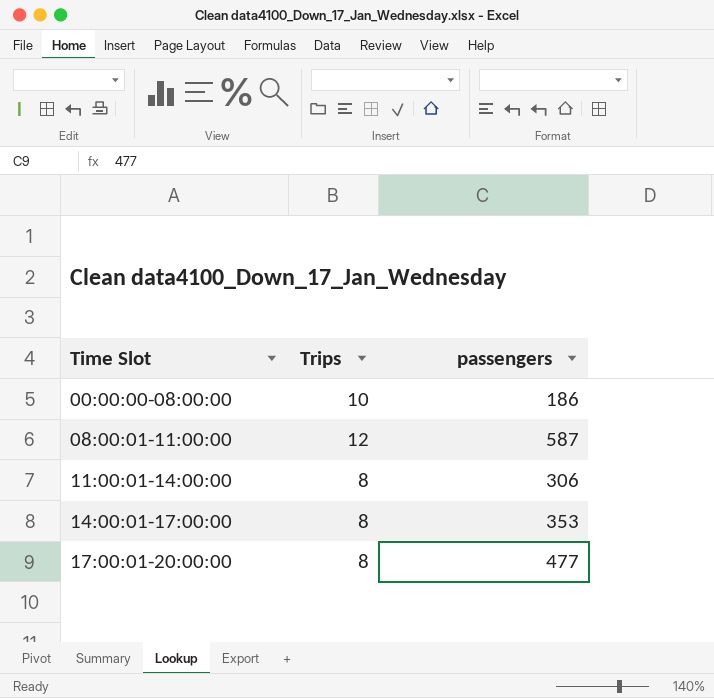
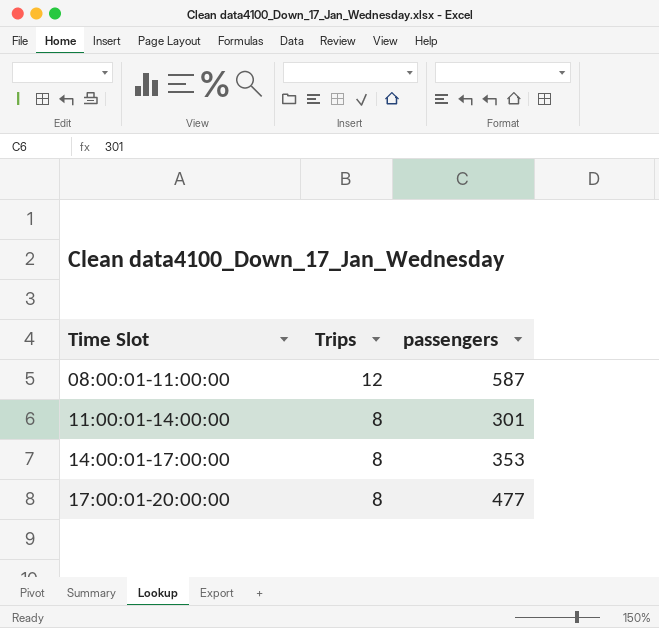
row 00:00:00-08:00:00: 10 | 186 -> none
11:00:01-14:00:00 | passengers: 306 -> 301

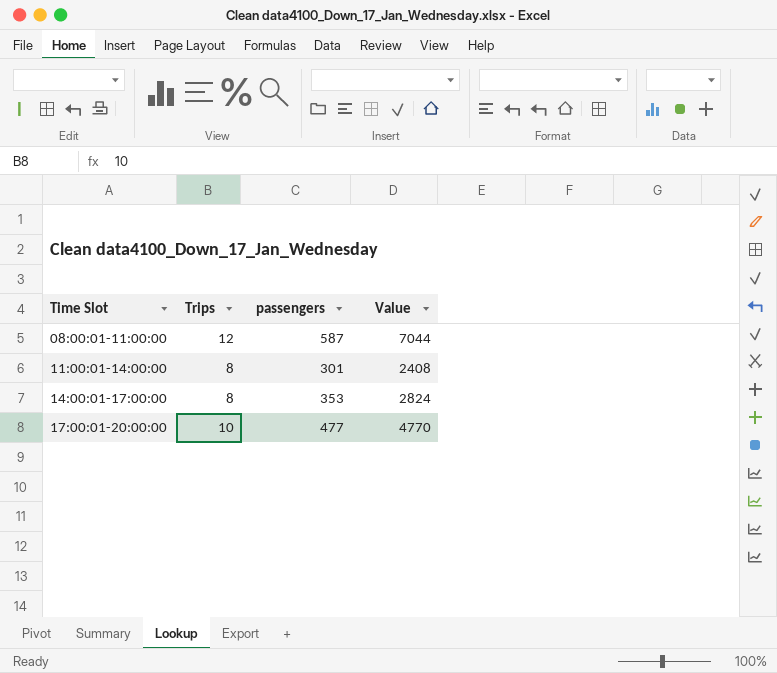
column Value | formula: none -> [Trips] * [passengers]
17:00:01-20:00:00 | Trips: 8 -> 10

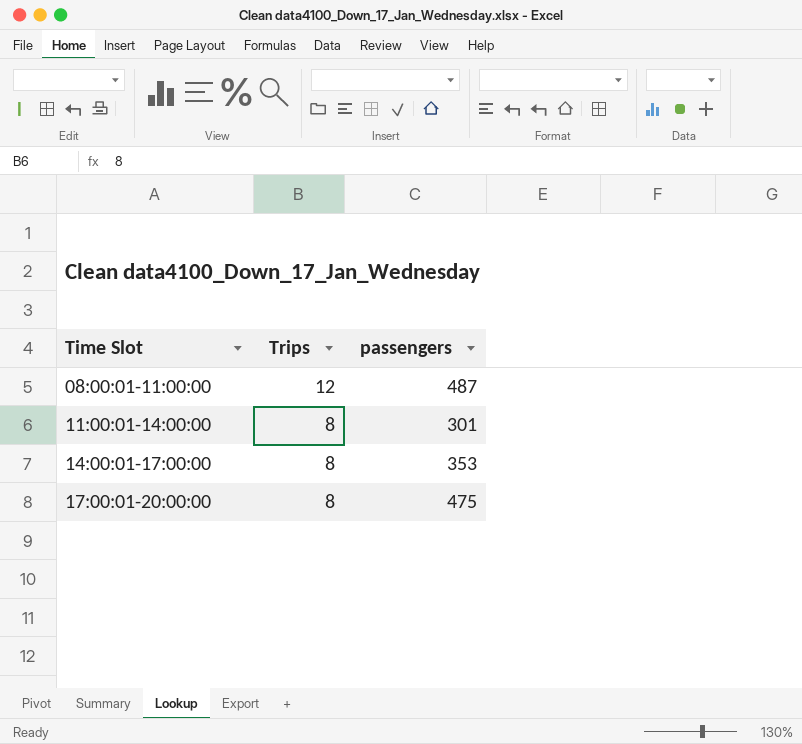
column Value | formula: [Trips] * [passengers] -> none
08:00:01-11:00:00 | passengers: 587 -> 487
17:00:01-20:00:00 | Trips: 10 -> 8
17:00:01-20:00:00 | passengers: 477 -> 475

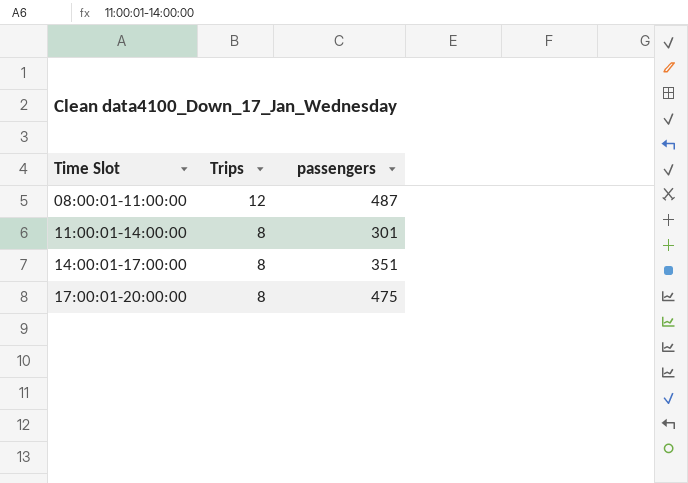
14:00:01-17:00:00 | passengers: 353 -> 351

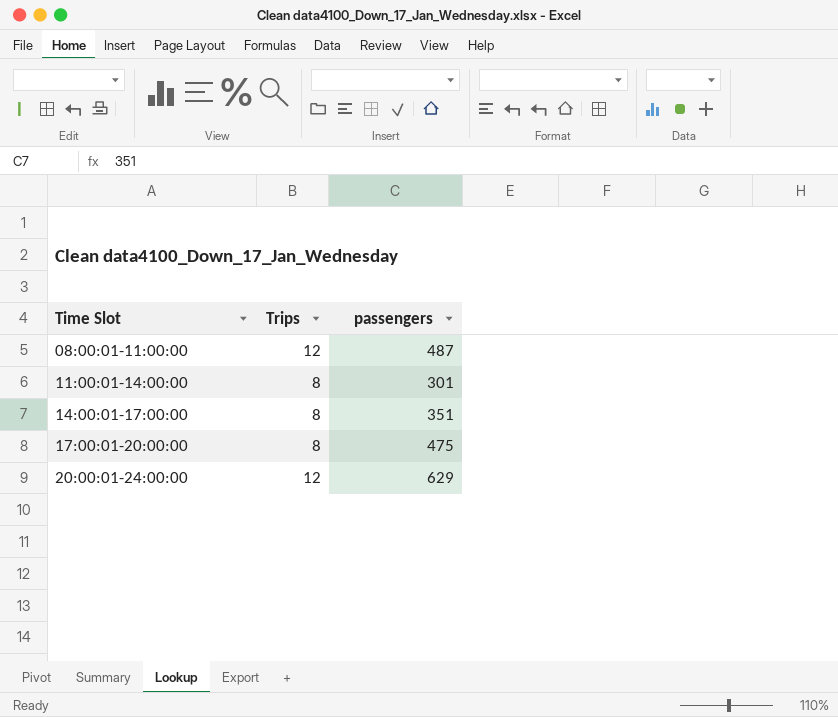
row 20:00:01-24:00:00: none -> 12 | 629

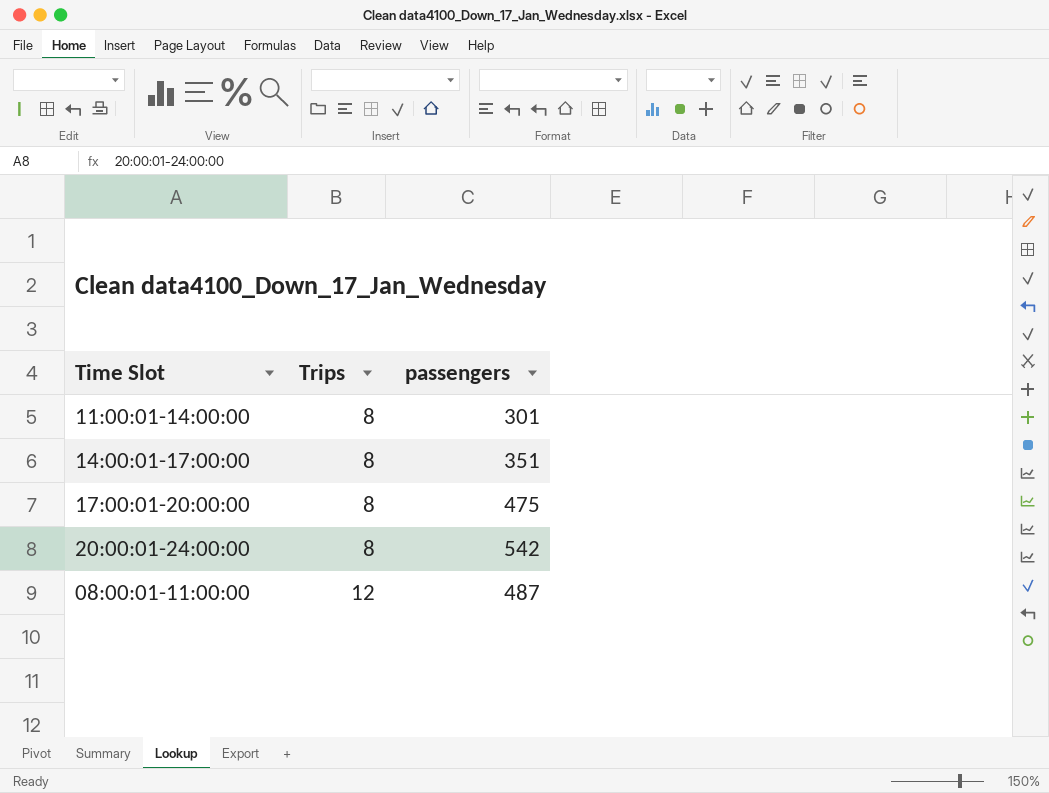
row order: Time Slot ascending -> Trips ascending
20:00:01-24:00:00 | Trips: 12 -> 8
20:00:01-24:00:00 | passengers: 629 -> 542

